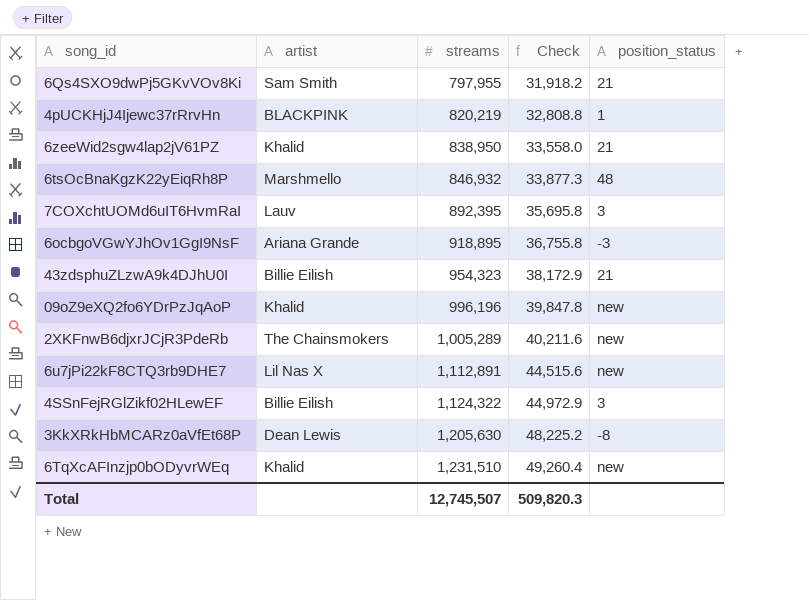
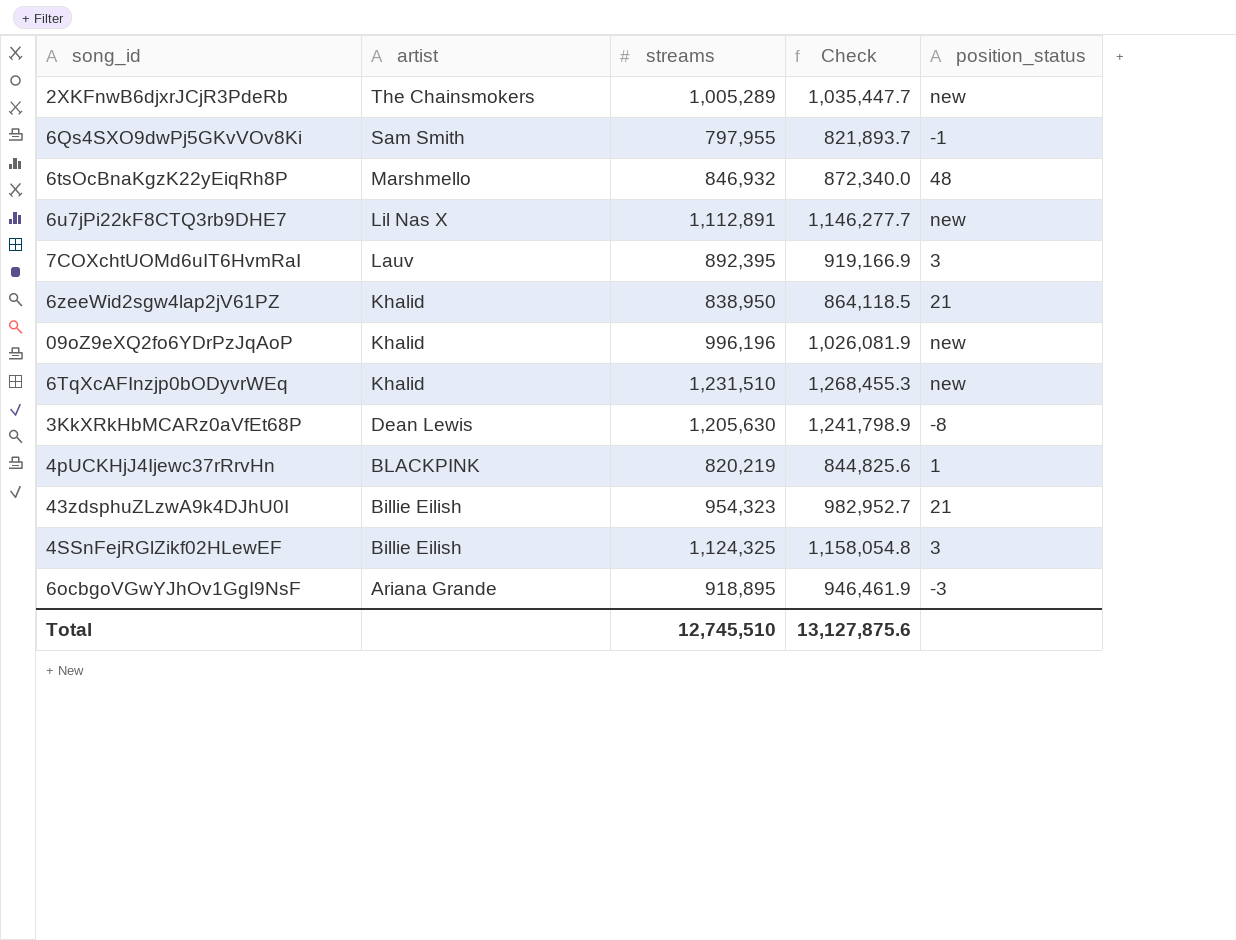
row order: streams ascending -> artist descending
column Check | formula: [streams] * 0.04 -> [streams] * 1.03
6Qs4SXO9dwPj5GKvVOv8Ki | position_status: 21 -> -1
4SSnFejRGlZikf02HLewEF | streams: 1,124,322 -> 1,124,325
Total | streams: 12,745,507 -> 12,745,510
Total | Check: 509,820.3 -> 13,127,875.6

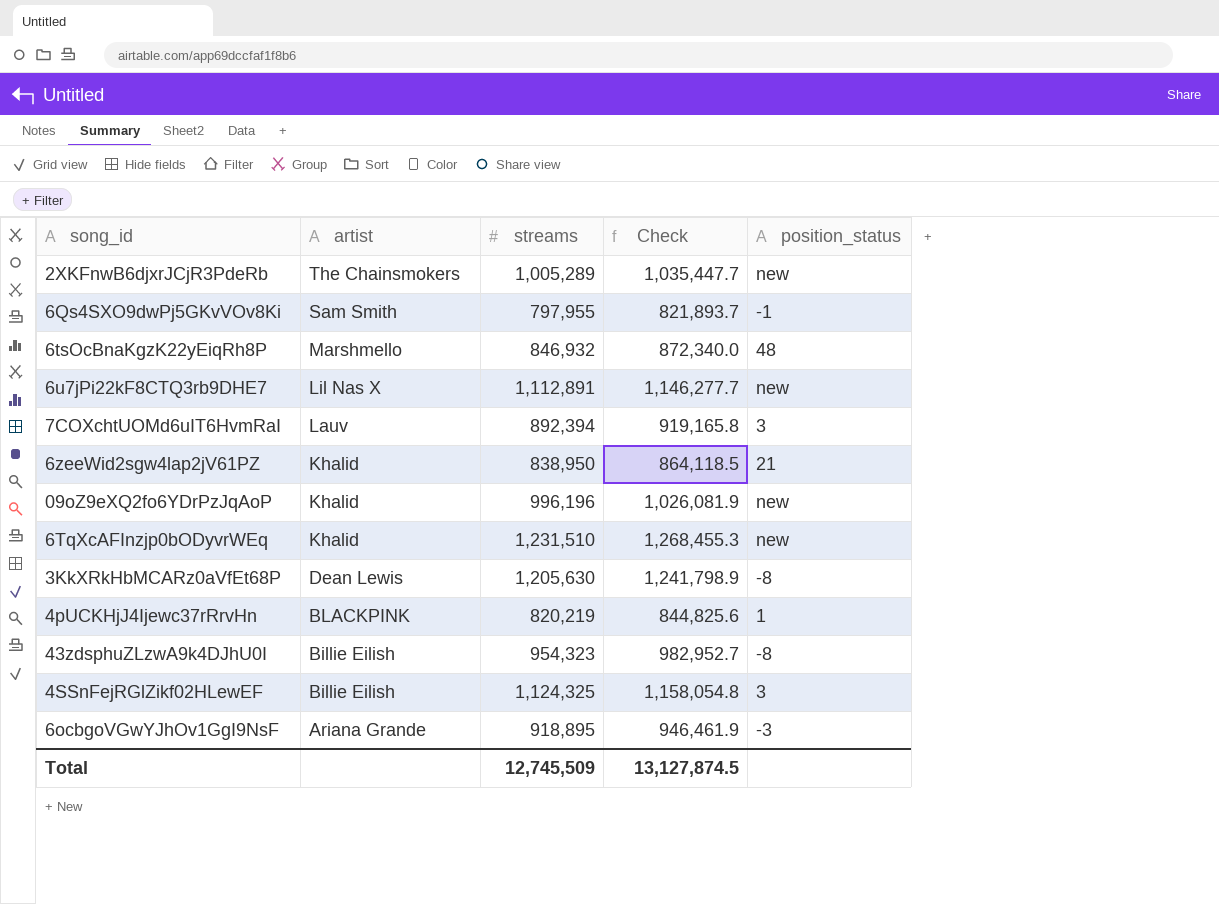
7COXchtUOMd6uIT6HvmRaI | streams: 892,395 -> 892,394
7COXchtUOMd6uIT6HvmRaI | Check: 919,166.9 -> 919,165.8
43zdsphuZLzwA9k4DJhU0I | position_status: 21 -> -8
Total | streams: 12,745,510 -> 12,745,509
Total | Check: 13,127,875.6 -> 13,127,874.5

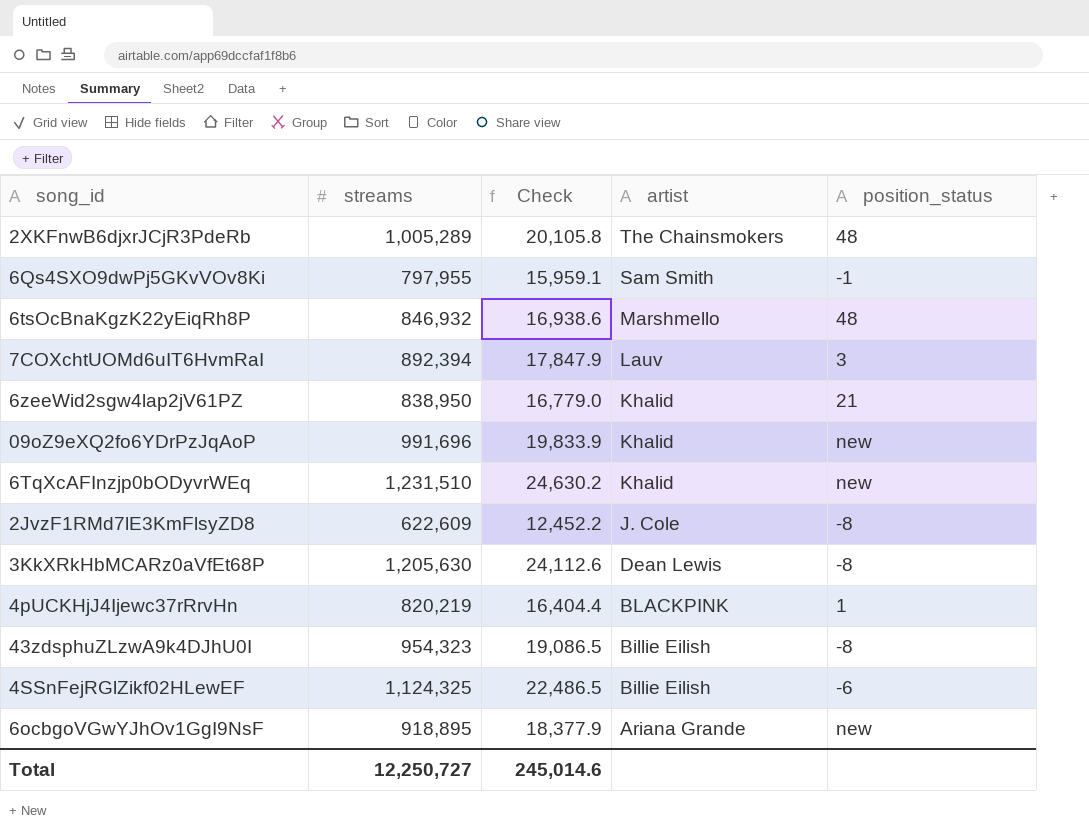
column Check | formula: [streams] * 1.03 -> [streams] * 0.02
column artist | position: 2 -> 4
row 6u7jPi22kF8CTQ3rb9DHE7: Lil Nas X | 1,112,891 | 1,146,277.7 | new -> none
2XKFnwB6djxrJCjR3PdeRb | position_status: new -> 48
09oZ9eXQ2fo6YDrPzJqAoP | streams: 996,196 -> 991,696
row 2JvzF1RMd7lE3KmFlsyZD8: none -> 622,609 | 12,452.2 | J. Cole | -8
4SSnFejRGlZikf02HLewEF | position_status: 3 -> -6
6ocbgoVGwYJhOv1GgI9NsF | position_status: -3 -> new
Total | streams: 12,745,509 -> 12,250,727
Total | Check: 13,127,874.5 -> 245,014.6

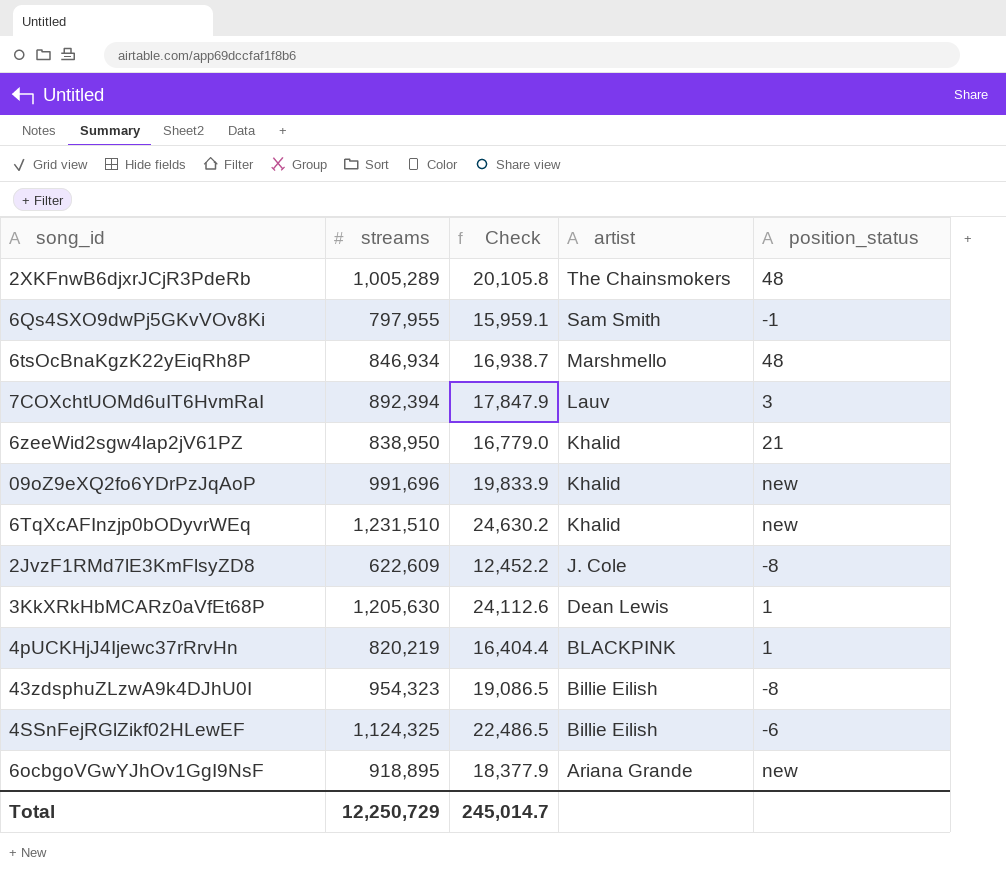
6tsOcBnaKgzK22yEiqRh8P | streams: 846,932 -> 846,934
6tsOcBnaKgzK22yEiqRh8P | Check: 16,938.6 -> 16,938.7
3KkXRkHbMCARz0aVfEt68P | position_status: -8 -> 1
Total | streams: 12,250,727 -> 12,250,729
Total | Check: 245,014.6 -> 245,014.7

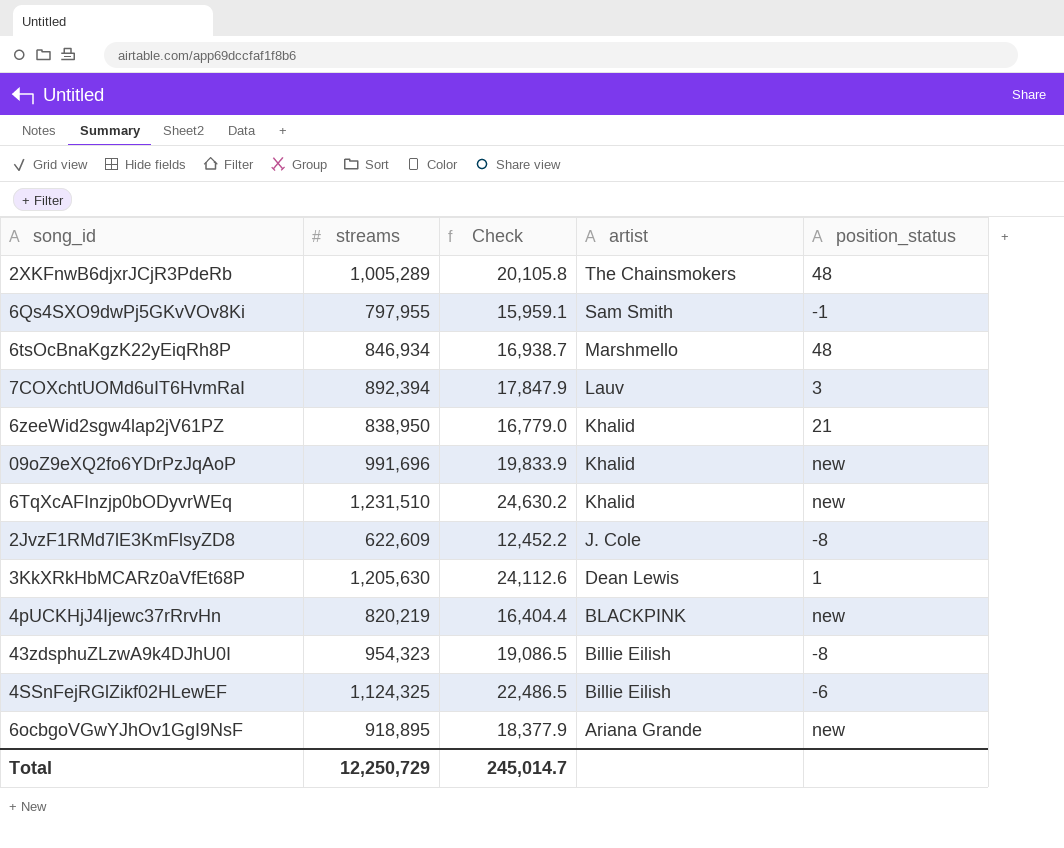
4pUCKHjJ4Ijewc37rRrvHn | position_status: 1 -> new

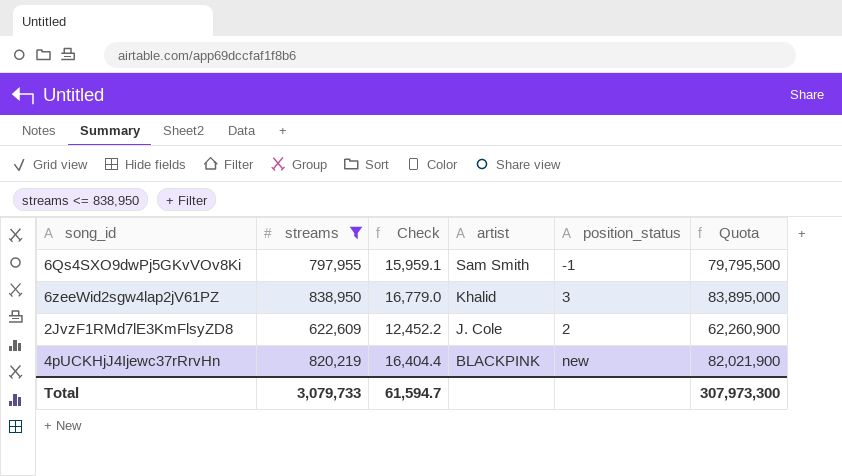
filter: none -> streams <= 838,950
column Quota | formula: none -> [streams] * 100
6zeeWid2sgw4lap2jV61PZ | position_status: 21 -> 3
2JvzF1RMd7lE3KmFlsyZD8 | position_status: -8 -> 2
Total | streams: 12,250,729 -> 3,079,733
Total | Check: 245,014.7 -> 61,594.7

